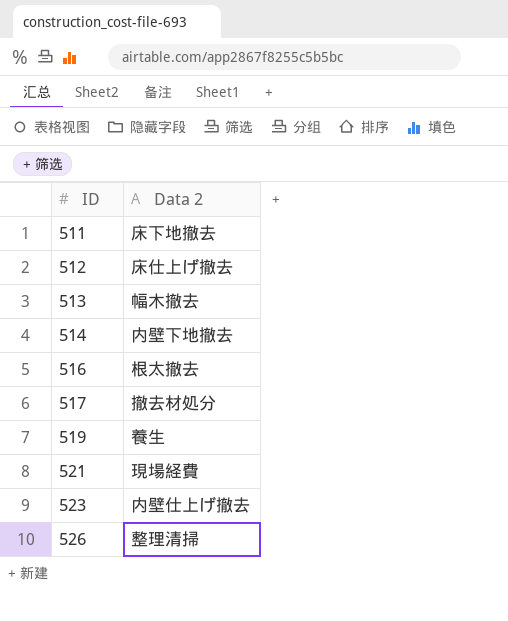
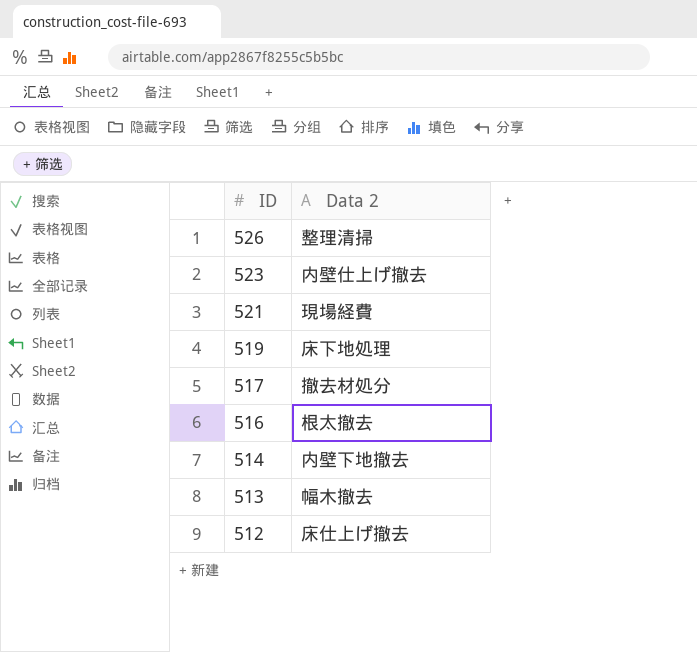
row order: ID ascending -> ID descending
row 511: 床下地撤去 -> none
519 | Data 2: 養生 -> 床下地処理

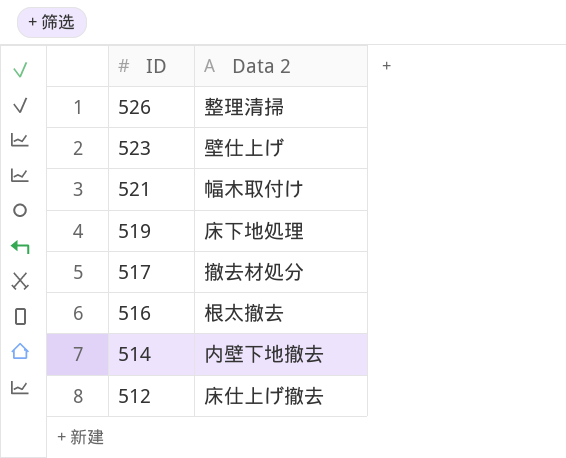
row 513: 幅木撤去 -> none
523 | Data 2: 内壁仕上げ撤去 -> 壁仕上げ
521 | Data 2: 現場経費 -> 幅木取付け

